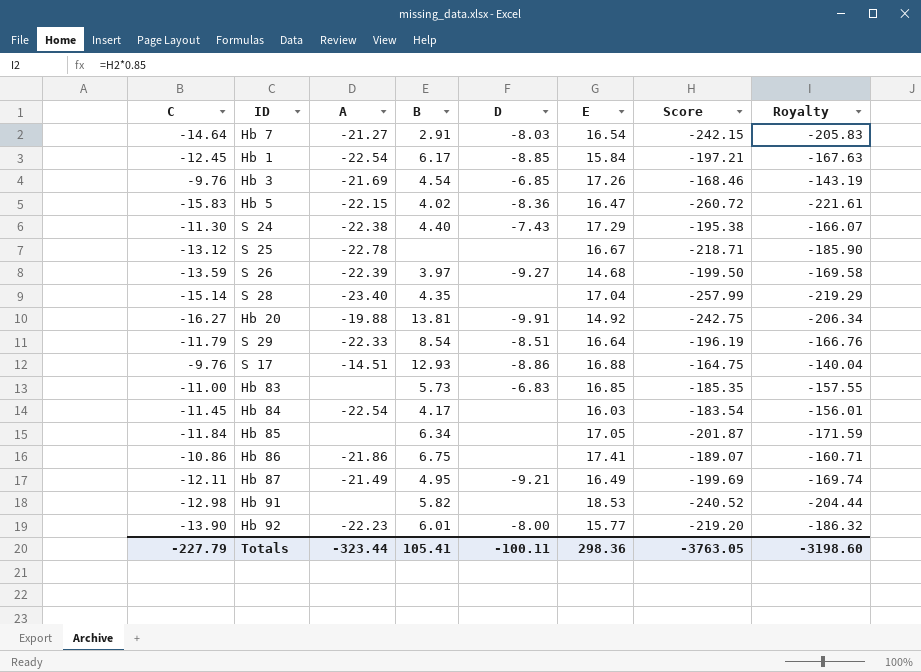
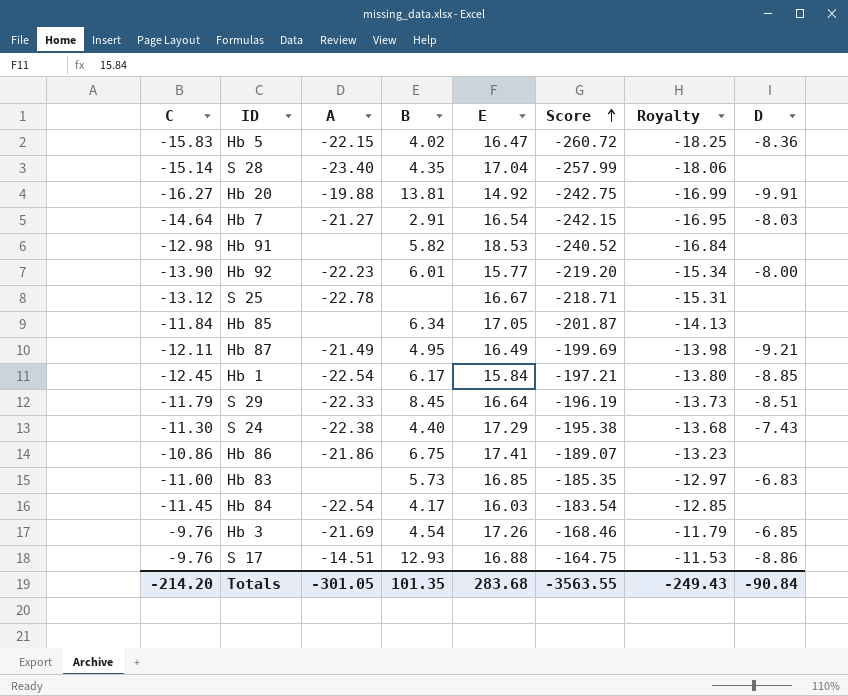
row order: none -> Score ascending
column Royalty | formula: [Score] * 0.85 -> [Score] * 0.07
column D | position: 5 -> 8
row S 26: -13.59 | -22.39 | 3.97 | -9.27 | 14.68 | -199.50 | -169.58 -> none
S 29 | B: 8.54 -> 8.45
Totals | C: -227.79 -> -214.20
Totals | A: -323.44 -> -301.05
Totals | B: 105.41 -> 101.35
Totals | E: 298.36 -> 283.68
Totals | Score: -3763.05 -> -3563.55
Totals | Royalty: -3198.60 -> -249.43
Totals | D: -100.11 -> -90.84

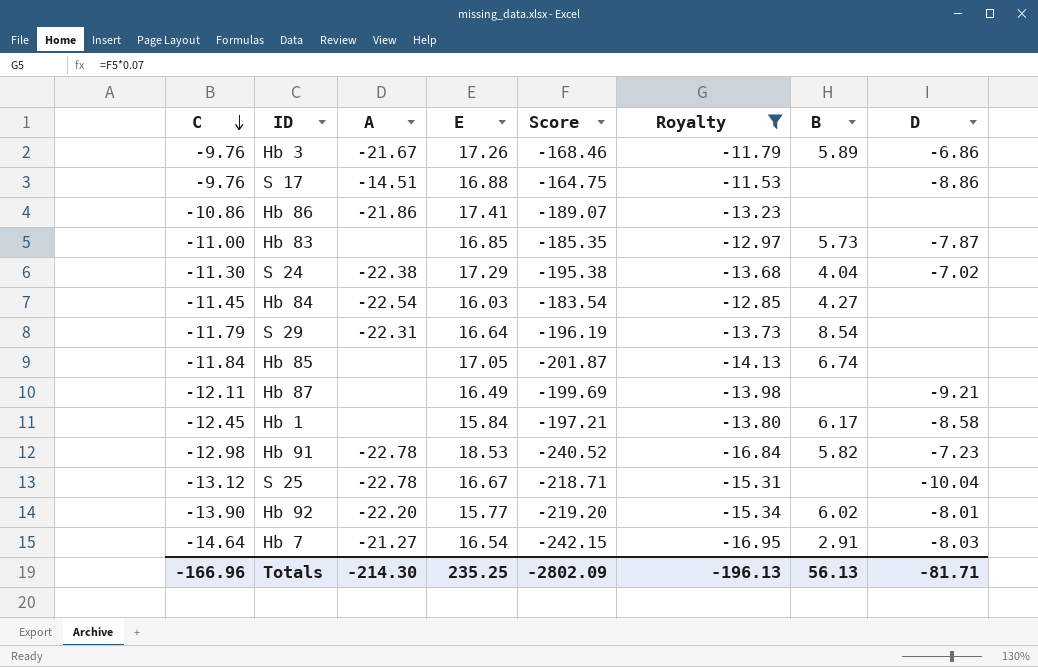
filter: none -> Royalty >= -16.95
row order: Score ascending -> C descending
column B | position: 4 -> 7
Hb 3 | A: -21.69 -> -21.67
Hb 3 | B: 4.54 -> 5.89
Hb 3 | D: -6.85 -> -6.86
S 17 | B: 12.93 -> none
Hb 86 | B: 6.75 -> none
Hb 83 | D: -6.83 -> -7.87
S 24 | B: 4.40 -> 4.04
S 24 | D: -7.43 -> -7.02
Hb 84 | B: 4.17 -> 4.27
S 29 | A: -22.33 -> -22.31
S 29 | B: 8.45 -> 8.54
S 29 | D: -8.51 -> none
Hb 85 | B: 6.34 -> 6.74
Hb 87 | A: -21.49 -> none
Hb 87 | B: 4.95 -> none
Hb 1 | A: -22.54 -> none
Hb 1 | D: -8.85 -> -8.58
Hb 91 | A: none -> -22.78
Hb 91 | D: none -> -7.23
S 25 | D: none -> -10.04
Hb 92 | A: -22.23 -> -22.20
Hb 92 | B: 6.01 -> 6.02
Hb 92 | D: -8.00 -> -8.01
Totals | C: -214.20 -> -166.96
Totals | A: -301.05 -> -214.30
Totals | E: 283.68 -> 235.25
Totals | Score: -3563.55 -> -2802.09
Totals | Royalty: -249.43 -> -196.13
Totals | B: 101.35 -> 56.13
Totals | D: -90.84 -> -81.71

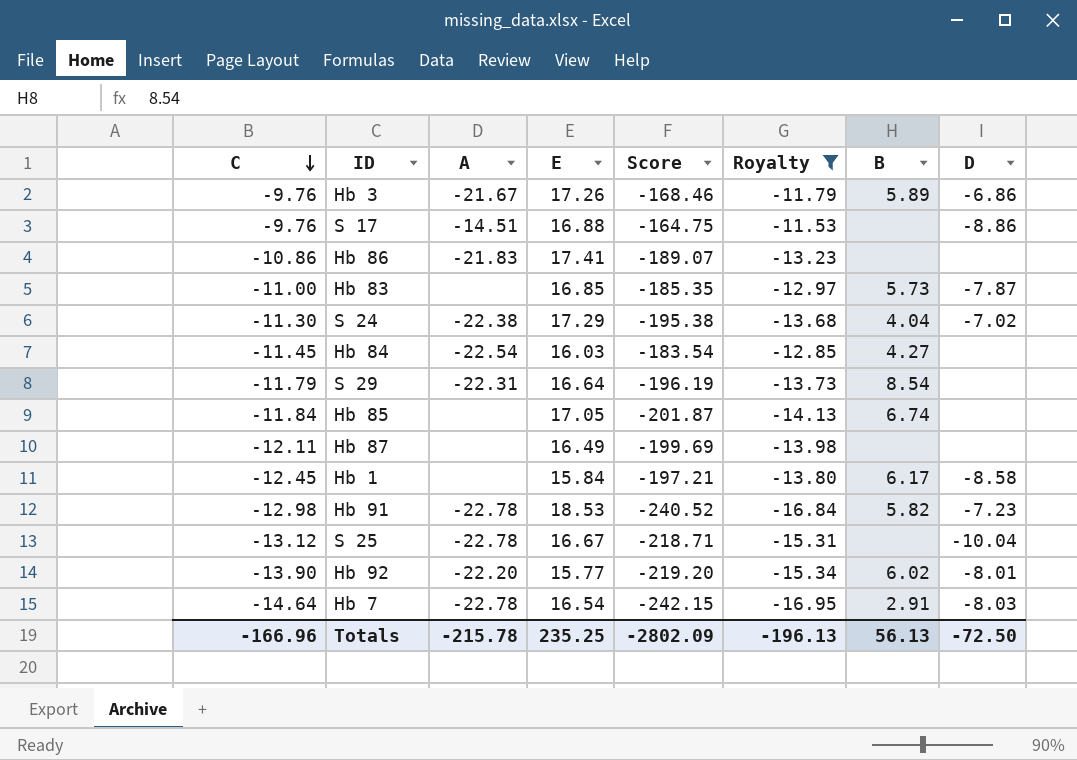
Hb 86 | A: -21.86 -> -21.83
Hb 87 | D: -9.21 -> none
Hb 7 | A: -21.27 -> -22.78
Totals | A: -214.30 -> -215.78
Totals | D: -81.71 -> -72.50

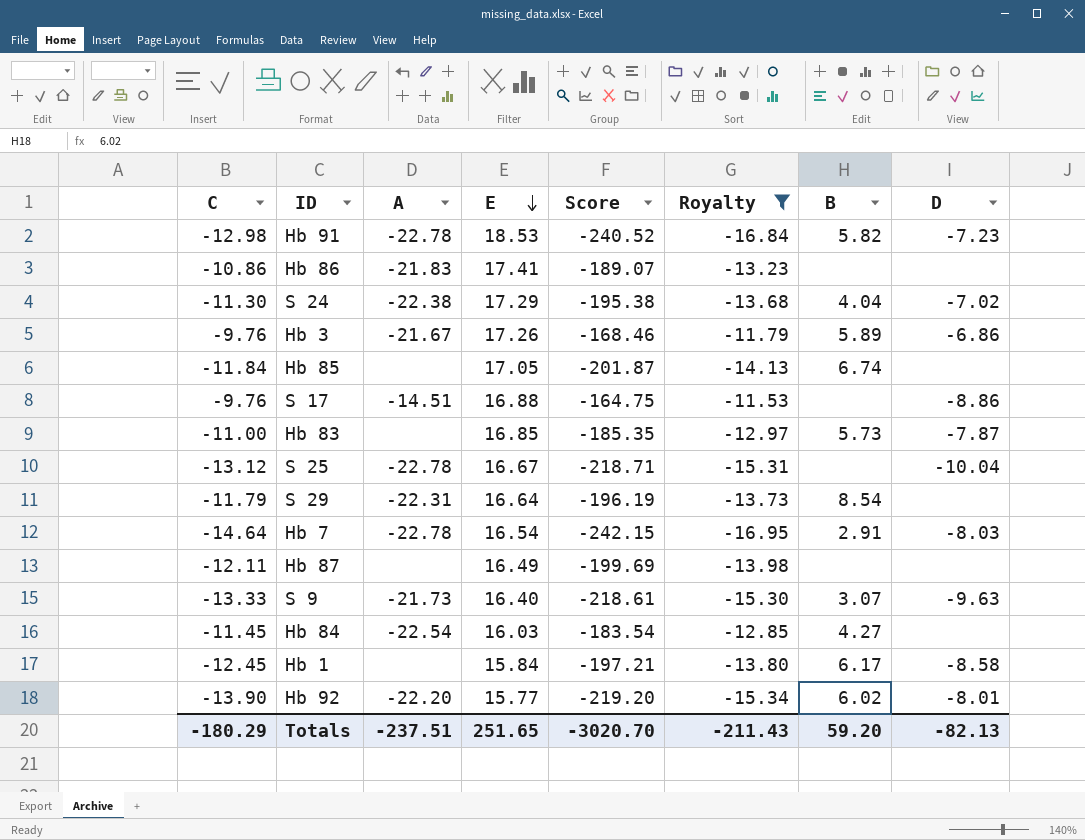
row order: C descending -> E descending
row S 9: none -> -13.33 | -21.73 | 16.40 | -218.61 | -15.30 | 3.07 | -9.63
Totals | C: -166.96 -> -180.29
Totals | A: -215.78 -> -237.51
Totals | E: 235.25 -> 251.65
Totals | Score: -2802.09 -> -3020.70
Totals | Royalty: -196.13 -> -211.43
Totals | B: 56.13 -> 59.20
Totals | D: -72.50 -> -82.13

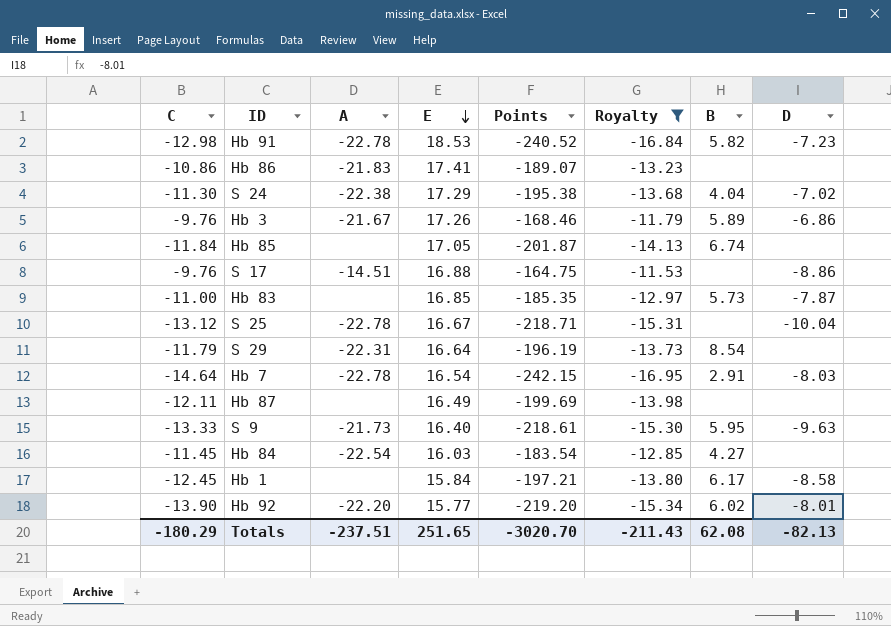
column name: Score -> Points
S 9 | B: 3.07 -> 5.95
Totals | B: 59.20 -> 62.08

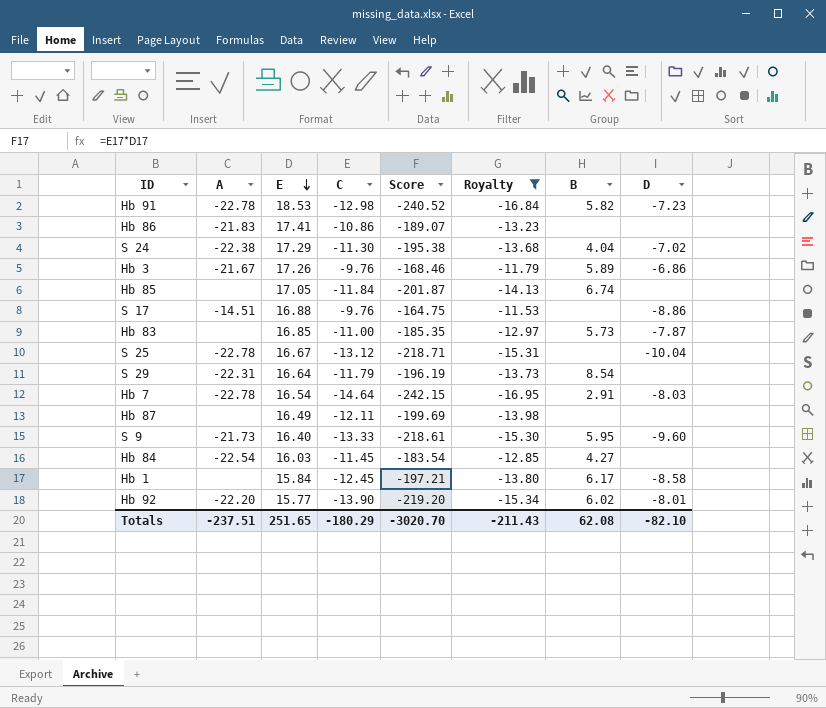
column C | position: 1 -> 4
column name: Points -> Score
S 9 | D: -9.63 -> -9.60
Totals | D: -82.13 -> -82.10

